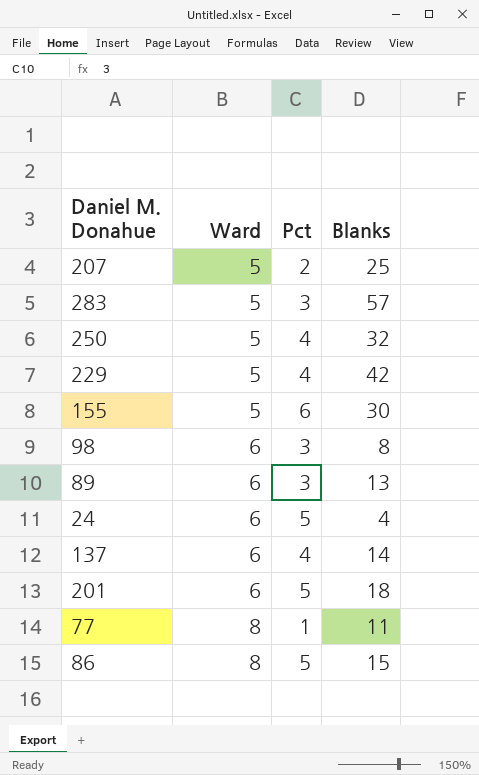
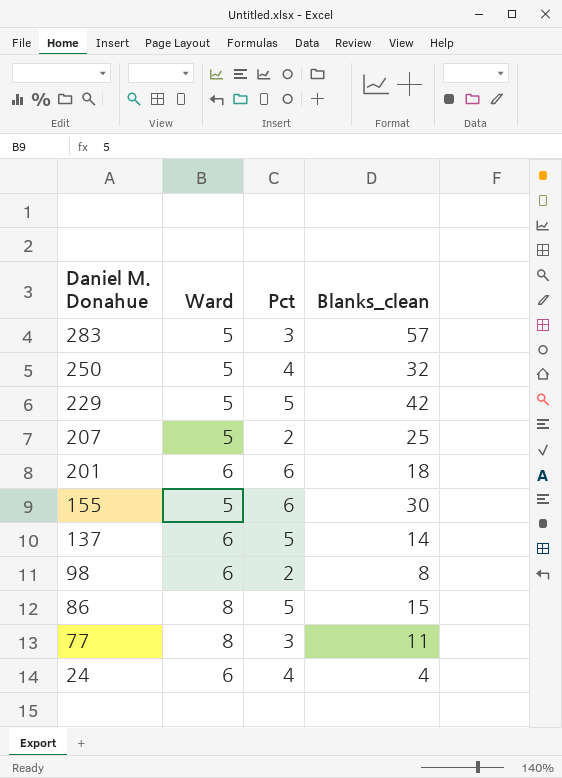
row order: Ward ascending -> Daniel M. Donahue descending
column name: Blanks -> Blanks_clean
row 89: 6 | 3 | 13 -> none
229 | Pct: 4 -> 5
201 | Pct: 5 -> 6
137 | Pct: 4 -> 5
98 | Pct: 3 -> 2
77 | Pct: 1 -> 3
24 | Pct: 5 -> 4

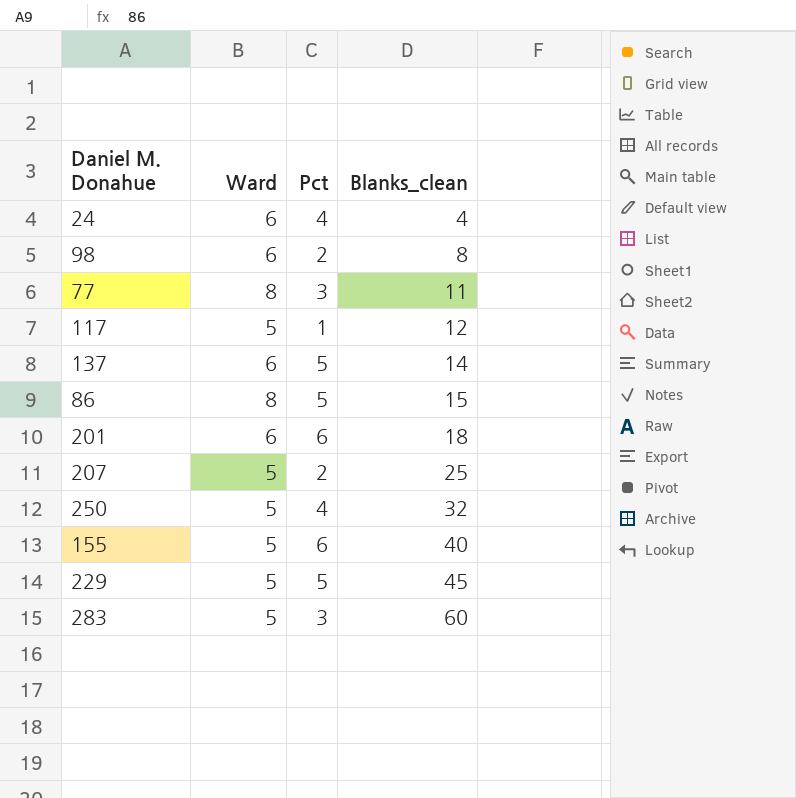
row order: Daniel M. Donahue descending -> Blanks_clean ascending
row 117: none -> 5 | 1 | 12
155 | Blanks_clean: 30 -> 40
229 | Blanks_clean: 42 -> 45
283 | Blanks_clean: 57 -> 60

